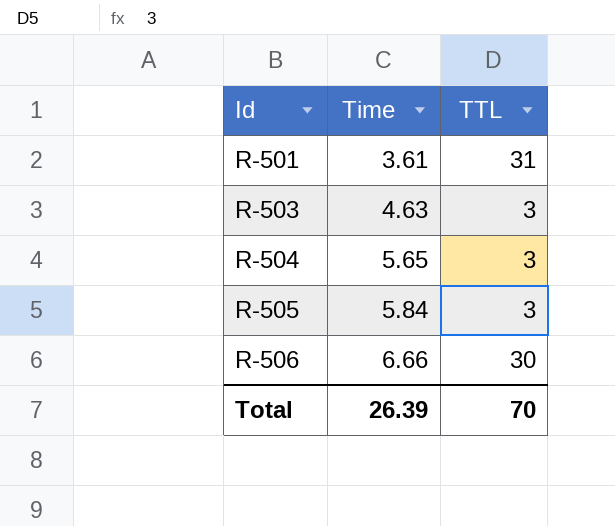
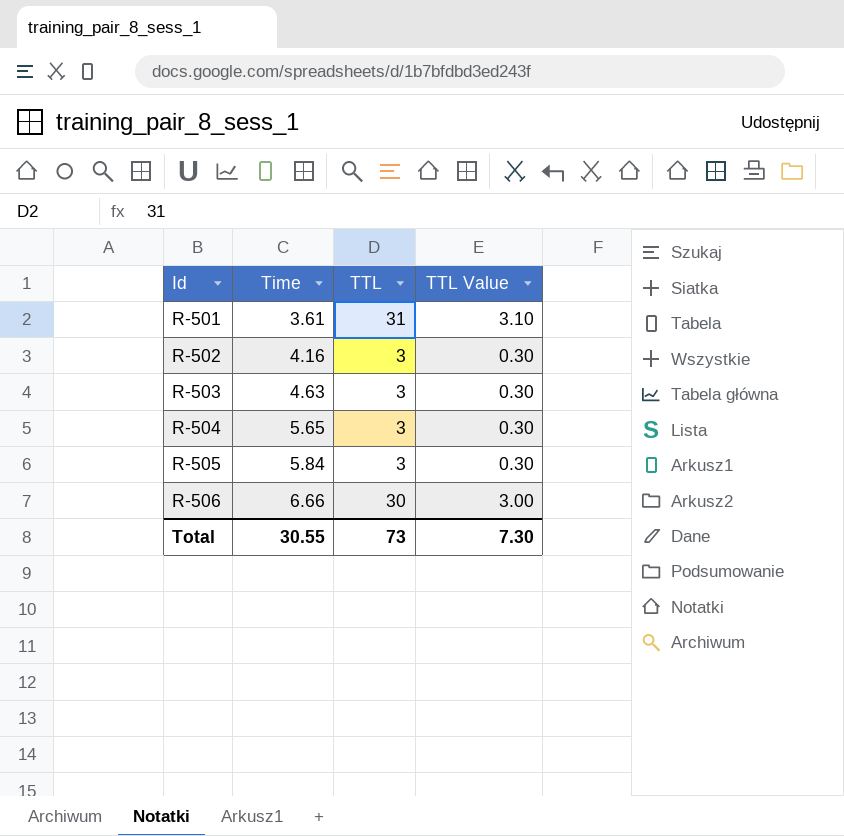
column TTL Value | formula: none -> [TTL] * 0.1
row R-502: none -> 4.16 | 3 | 0.30
Total | Time: 26.39 -> 30.55
Total | TTL: 70 -> 73

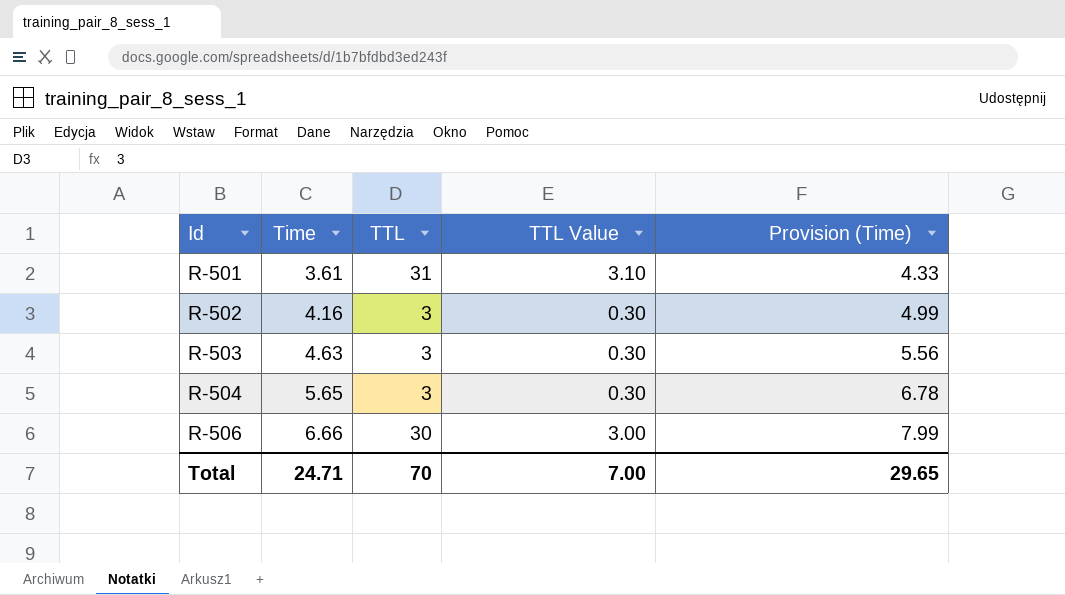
column Provision (Time) | formula: none -> [Time] * 1.2
row R-505: 5.84 | 3 | 0.30 -> none
Total | Time: 30.55 -> 24.71
Total | TTL: 73 -> 70
Total | TTL Value: 7.30 -> 7.00

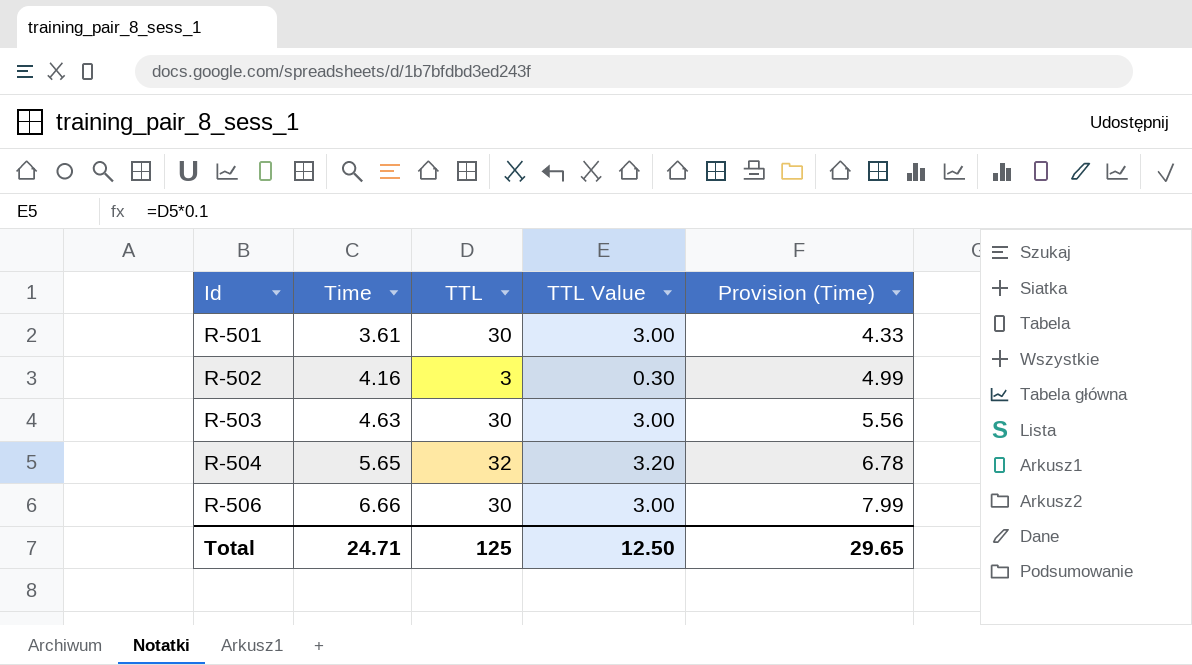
R-501 | TTL: 31 -> 30
R-501 | TTL Value: 3.10 -> 3.00
R-503 | TTL: 3 -> 30
R-503 | TTL Value: 0.30 -> 3.00
R-504 | TTL: 3 -> 32
R-504 | TTL Value: 0.30 -> 3.20
Total | TTL: 70 -> 125
Total | TTL Value: 7.00 -> 12.50

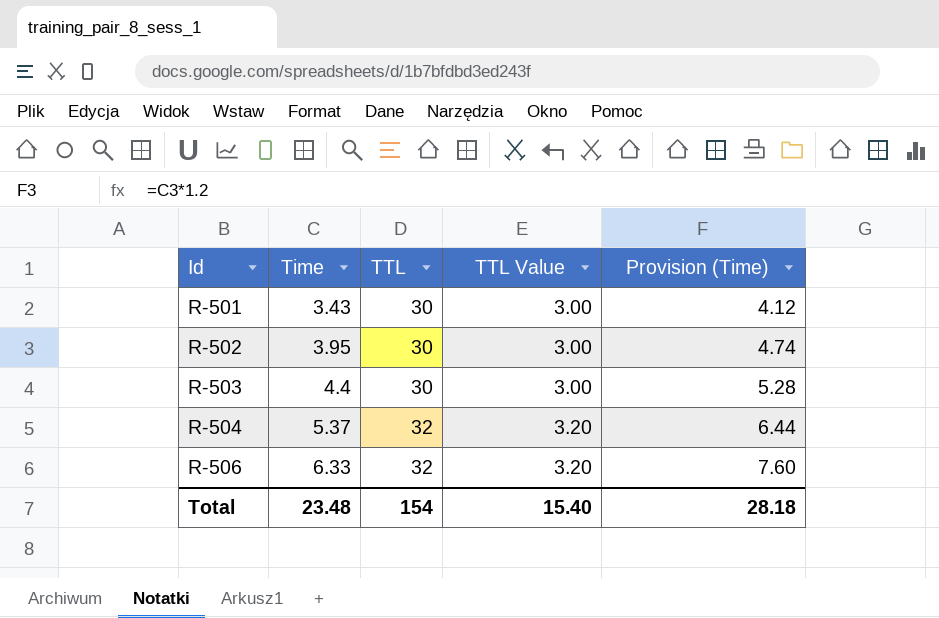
R-501 | Time: 3.61 -> 3.43
R-501 | Provision (Time): 4.33 -> 4.12
R-502 | Time: 4.16 -> 3.95
R-502 | TTL: 3 -> 30
R-502 | TTL Value: 0.30 -> 3.00
R-502 | Provision (Time): 4.99 -> 4.74
R-503 | Time: 4.63 -> 4.4
R-503 | Provision (Time): 5.56 -> 5.28
R-504 | Time: 5.65 -> 5.37
R-504 | Provision (Time): 6.78 -> 6.44
R-506 | Time: 6.66 -> 6.33
R-506 | TTL: 30 -> 32
R-506 | TTL Value: 3.00 -> 3.20
R-506 | Provision (Time): 7.99 -> 7.60
Total | Time: 24.71 -> 23.48
Total | TTL: 125 -> 154
Total | TTL Value: 12.50 -> 15.40
Total | Provision (Time): 29.65 -> 28.18

